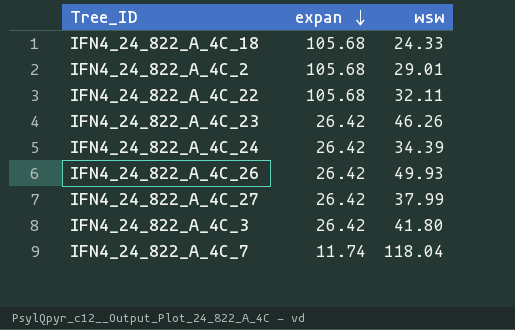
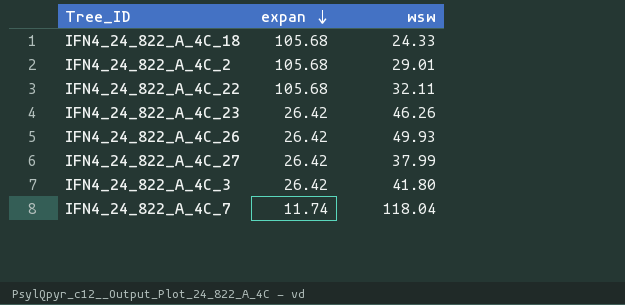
row IFN4_24_822_A_4C_24: 26.42 | 34.39 -> none

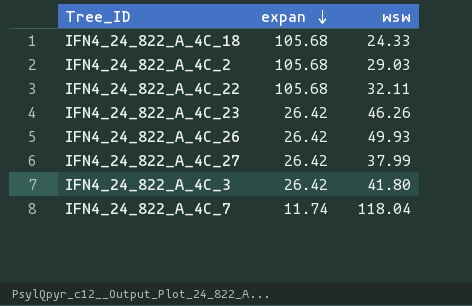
IFN4_24_822_A_4C_2 | wsw: 29.01 -> 29.03

